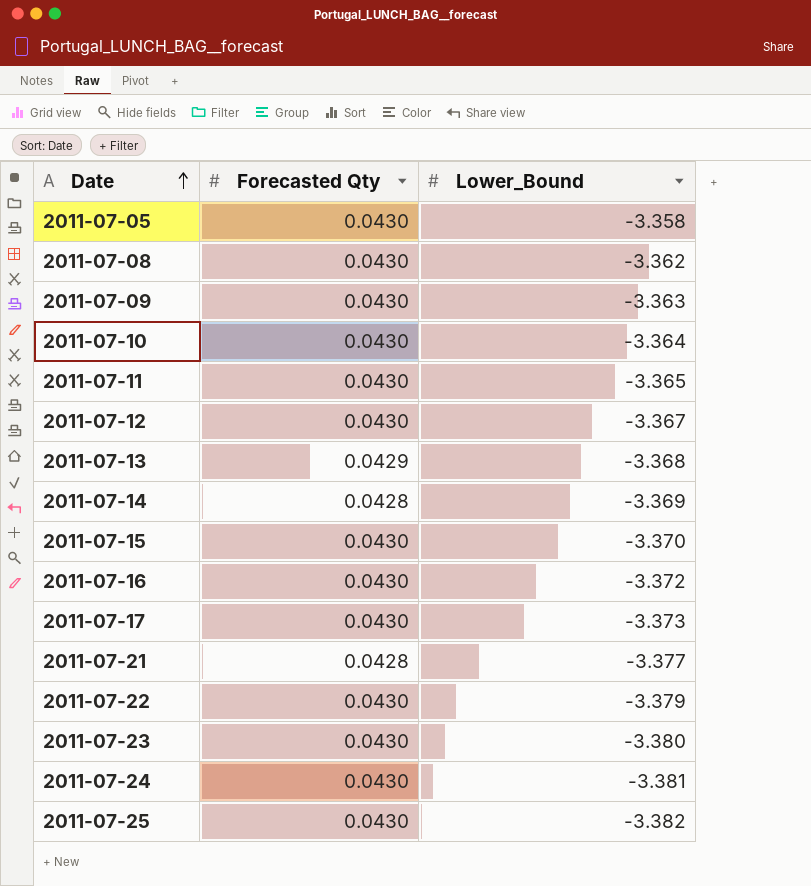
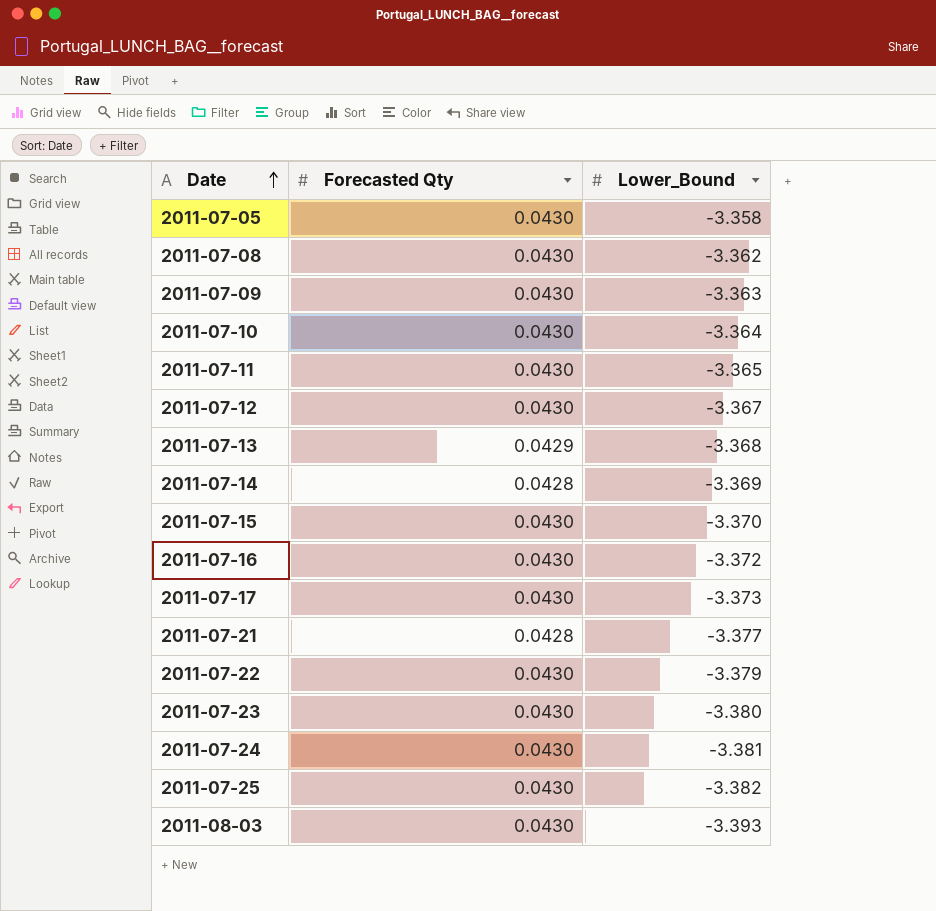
row 2011-08-03: none -> 0.0430 | -3.393

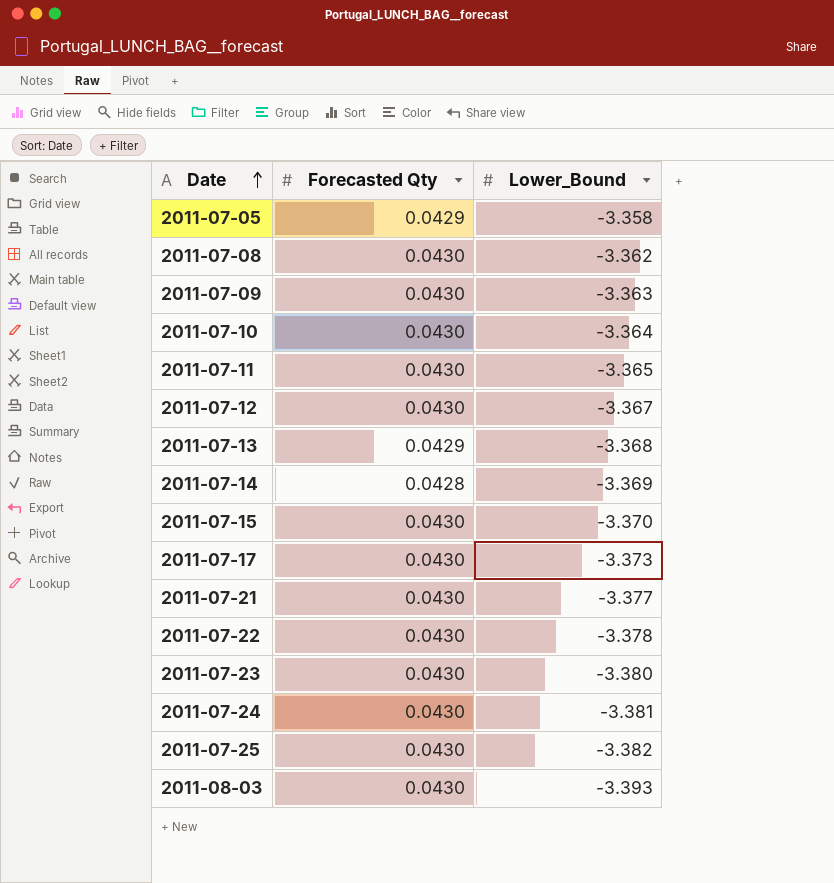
row 2011-07-16: 0.0430 | -3.372 -> none
2011-07-05 | Forecasted Qty: 0.0430 -> 0.0429
2011-07-21 | Forecasted Qty: 0.0428 -> 0.0430
2011-07-22 | Lower_Bound: -3.379 -> -3.378

